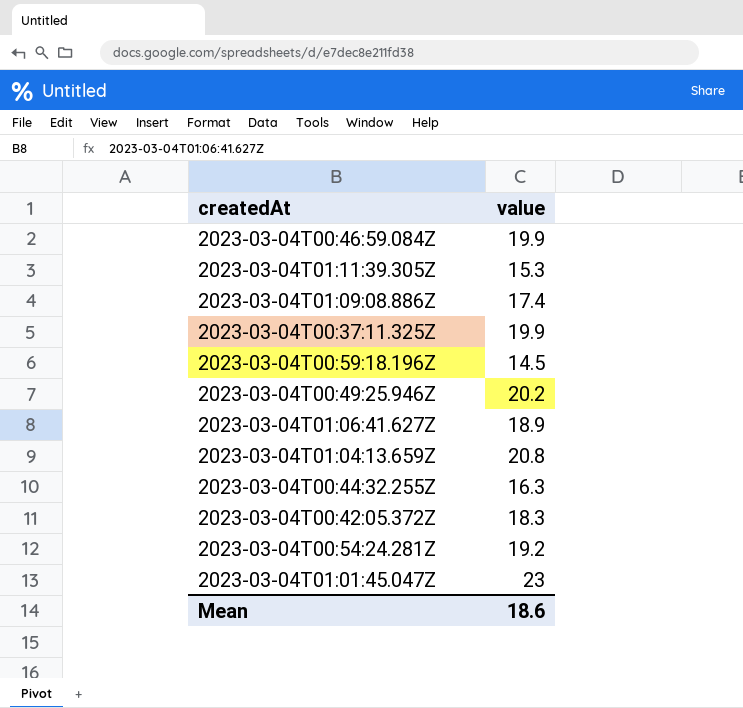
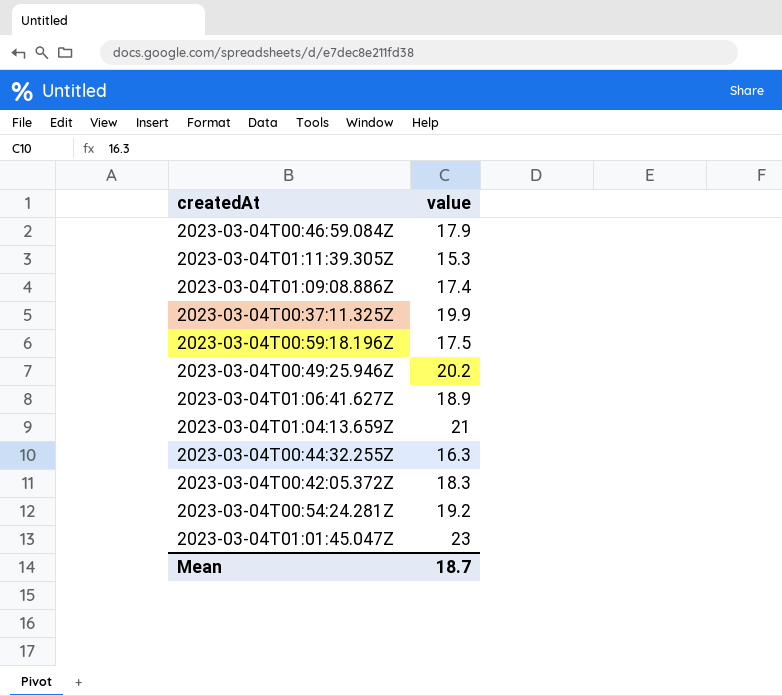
2023-03-04T00:46:59.084Z | value: 19.9 -> 17.9
2023-03-04T00:59:18.196Z | value: 14.5 -> 17.5
2023-03-04T01:04:13.659Z | value: 20.8 -> 21
Mean | value: 18.6 -> 18.7

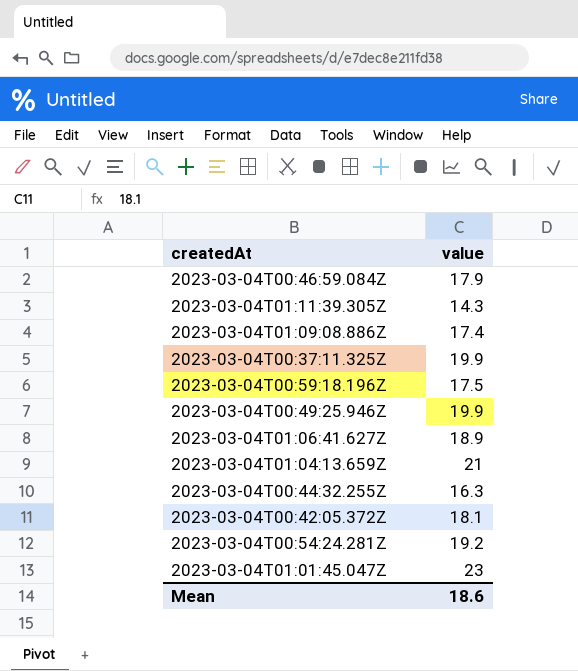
2023-03-04T01:11:39.305Z | value: 15.3 -> 14.3
2023-03-04T00:49:25.946Z | value: 20.2 -> 19.9
2023-03-04T00:42:05.372Z | value: 18.3 -> 18.1
Mean | value: 18.7 -> 18.6

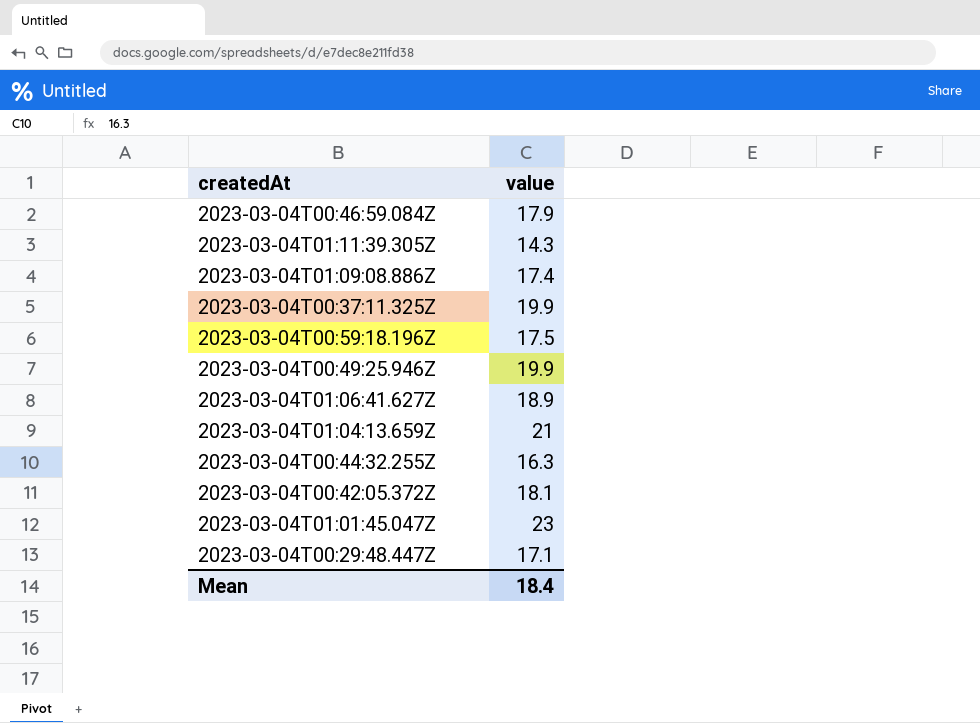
row 2023-03-04T00:54:24.281Z: 19.2 -> none
row 2023-03-04T00:29:48.447Z: none -> 17.1
Mean | value: 18.6 -> 18.4

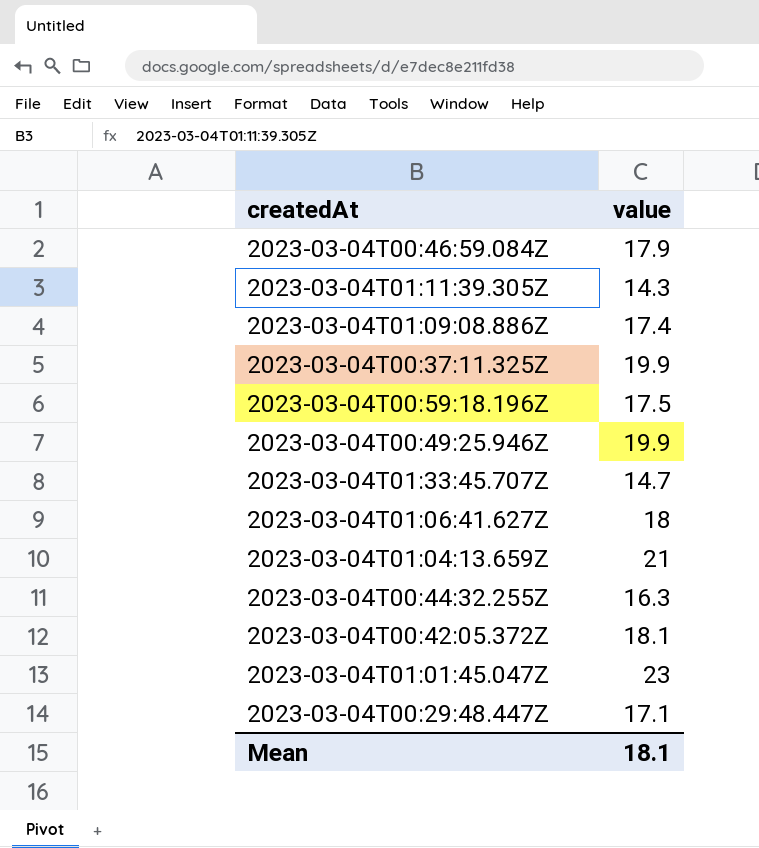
row 2023-03-04T01:33:45.707Z: none -> 14.7
2023-03-04T01:06:41.627Z | value: 18.9 -> 18
Mean | value: 18.4 -> 18.1

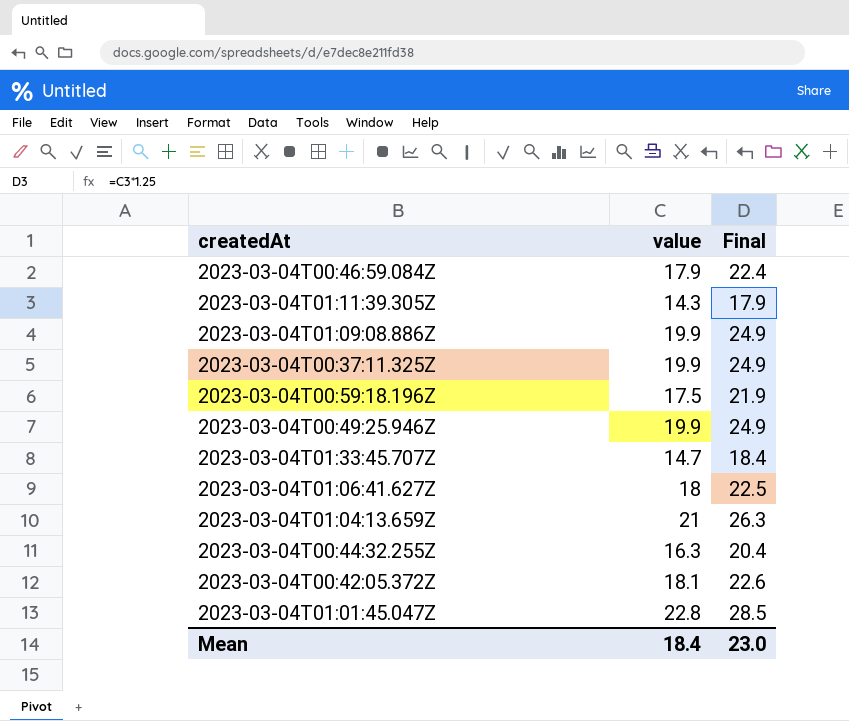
column Final | formula: none -> [value] * 1.25
row 2023-03-04T00:29:48.447Z: 17.1 -> none
2023-03-04T01:09:08.886Z | value: 17.4 -> 19.9
2023-03-04T01:01:45.047Z | value: 23 -> 22.8
Mean | value: 18.1 -> 18.4

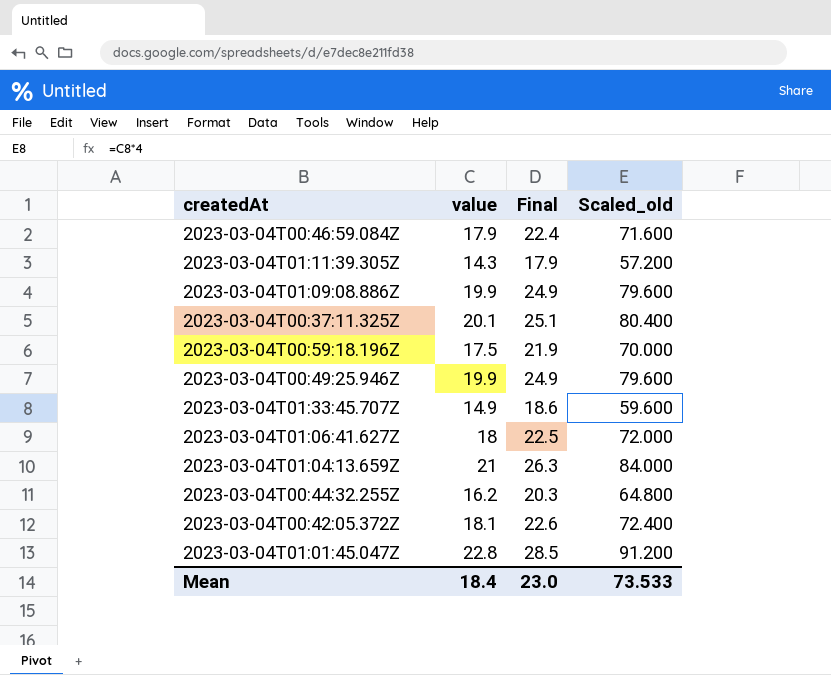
column Scaled_old | formula: none -> [value] * 4
2023-03-04T00:37:11.325Z | value: 19.9 -> 20.1
2023-03-04T00:37:11.325Z | Final: 24.9 -> 25.1
2023-03-04T01:33:45.707Z | value: 14.7 -> 14.9
2023-03-04T01:33:45.707Z | Final: 18.4 -> 18.6
2023-03-04T00:44:32.255Z | value: 16.3 -> 16.2
2023-03-04T00:44:32.255Z | Final: 20.4 -> 20.3

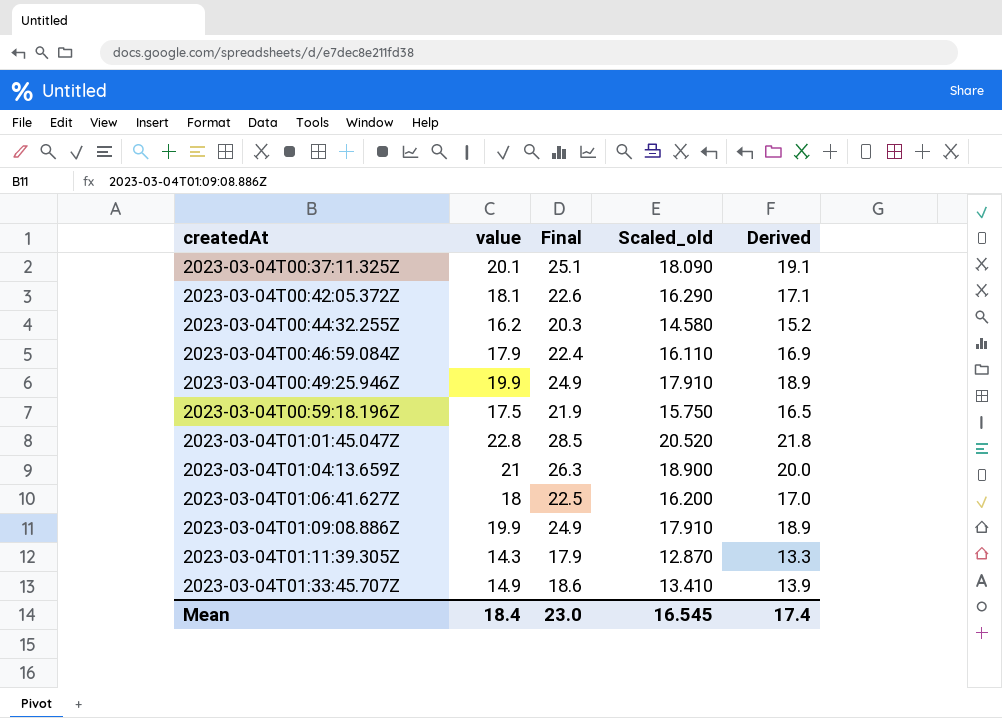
row order: none -> createdAt ascending
column Scaled_old | formula: [value] * 4 -> [value] * 0.9
column Derived | formula: none -> [value] - 1
Mean | Scaled_old: 73.533 -> 16.545

